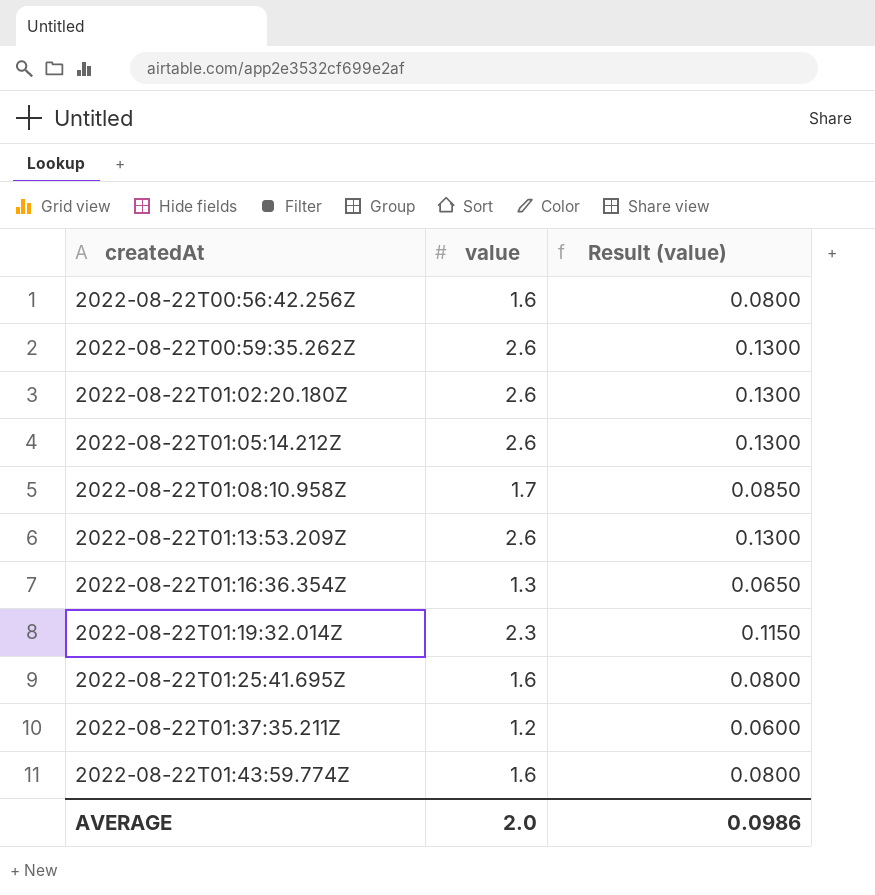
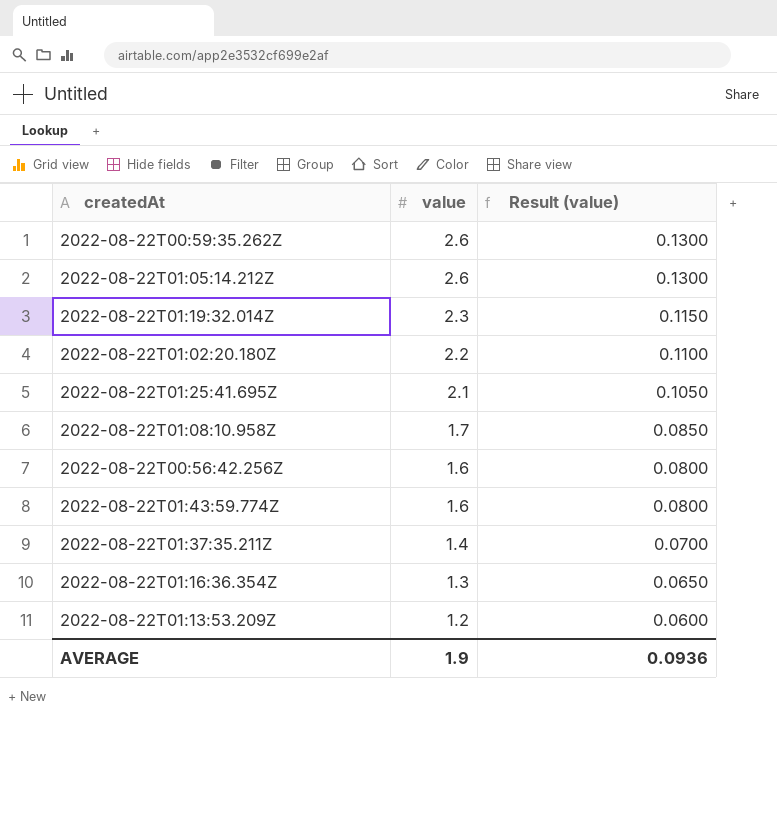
row order: createdAt ascending -> value descending
2022-08-22T01:02:20.180Z | value: 2.6 -> 2.2
2022-08-22T01:02:20.180Z | Result (value): 0.1300 -> 0.1100
2022-08-22T01:25:41.695Z | value: 1.6 -> 2.1
2022-08-22T01:25:41.695Z | Result (value): 0.0800 -> 0.1050
2022-08-22T01:37:35.211Z | value: 1.2 -> 1.4
2022-08-22T01:37:35.211Z | Result (value): 0.0600 -> 0.0700
2022-08-22T01:13:53.209Z | value: 2.6 -> 1.2
2022-08-22T01:13:53.209Z | Result (value): 0.1300 -> 0.0600
AVERAGE | value: 2.0 -> 1.9
AVERAGE | Result (value): 0.0986 -> 0.0936

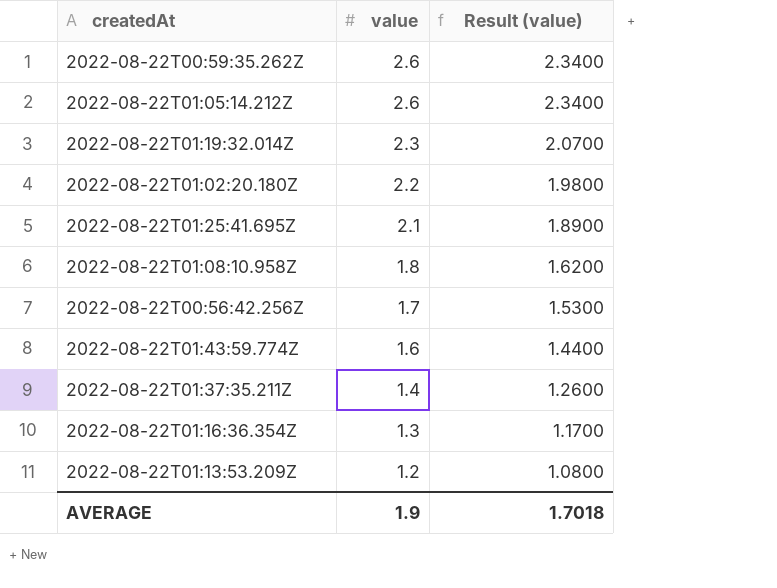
column Result (value) | formula: [value] * 0.05 -> [value] * 0.9
2022-08-22T01:08:10.958Z | value: 1.7 -> 1.8
2022-08-22T00:56:42.256Z | value: 1.6 -> 1.7
AVERAGE | Result (value): 0.0936 -> 1.7018

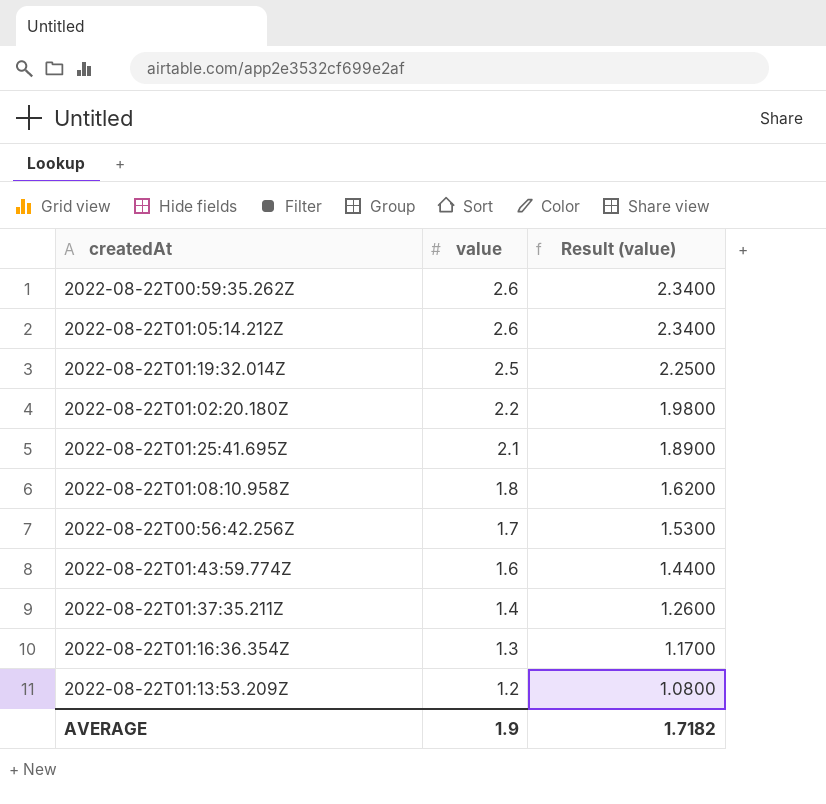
2022-08-22T01:19:32.014Z | value: 2.3 -> 2.5
2022-08-22T01:19:32.014Z | Result (value): 2.0700 -> 2.2500
AVERAGE | Result (value): 1.7018 -> 1.7182

